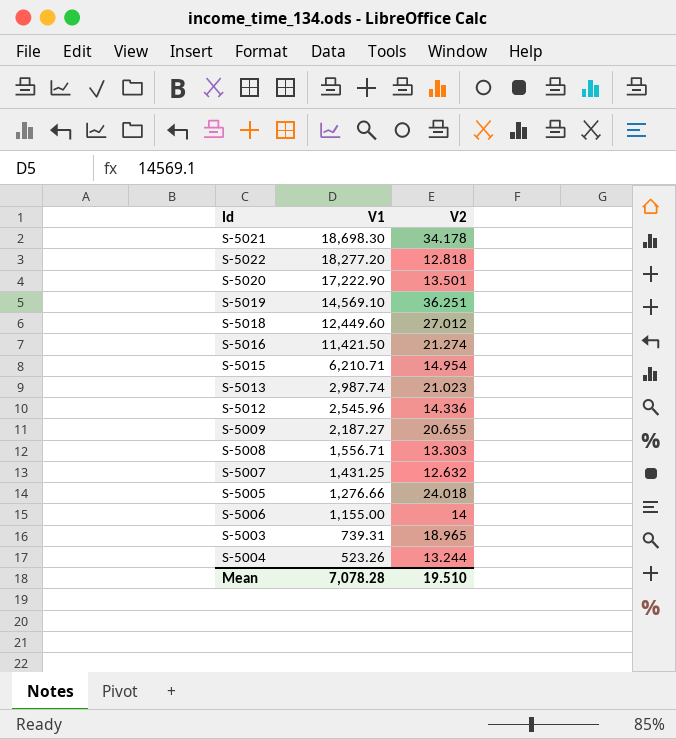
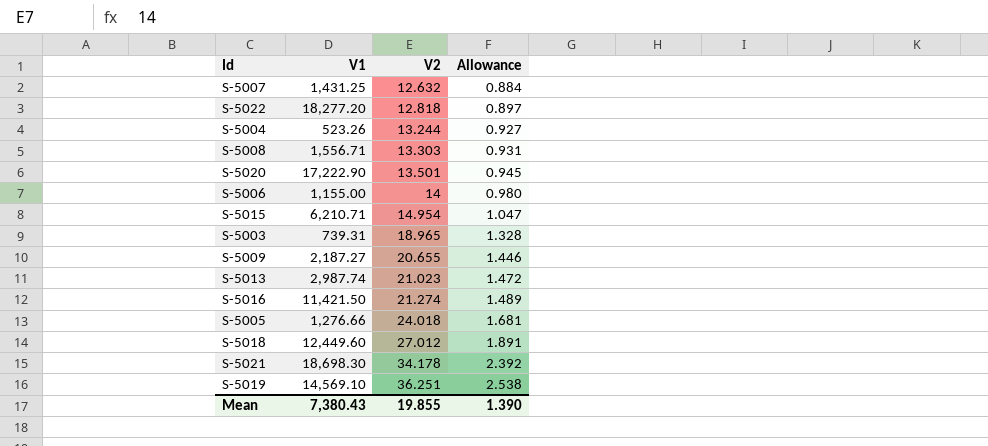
row order: V1 descending -> V2 ascending
column Allowance | formula: none -> [V2] * 0.07
row S-5012: 2,545.96 | 14.336 -> none
Mean | V1: 7,078.28 -> 7,380.43
Mean | V2: 19.510 -> 19.855

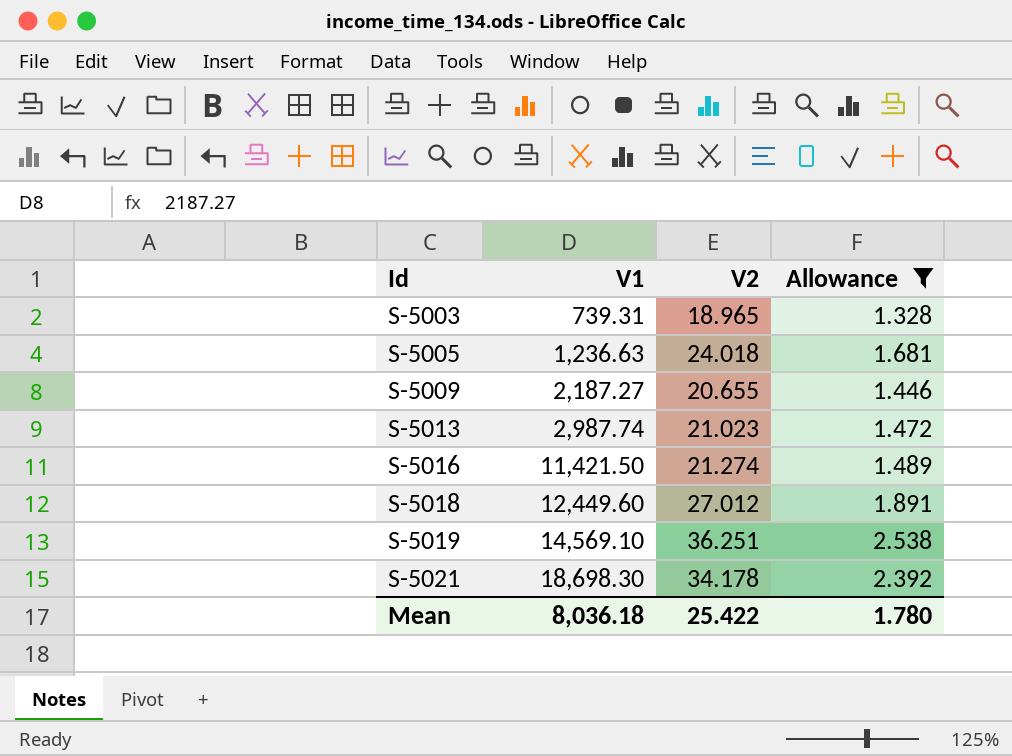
filter: none -> Allowance >= 1.328
row order: V2 ascending -> Id ascending
S-5005 | V1: 1,276.66 -> 1,236.63
Mean | V1: 7,380.43 -> 8,036.18
Mean | V2: 19.855 -> 25.422
Mean | Allowance: 1.390 -> 1.780

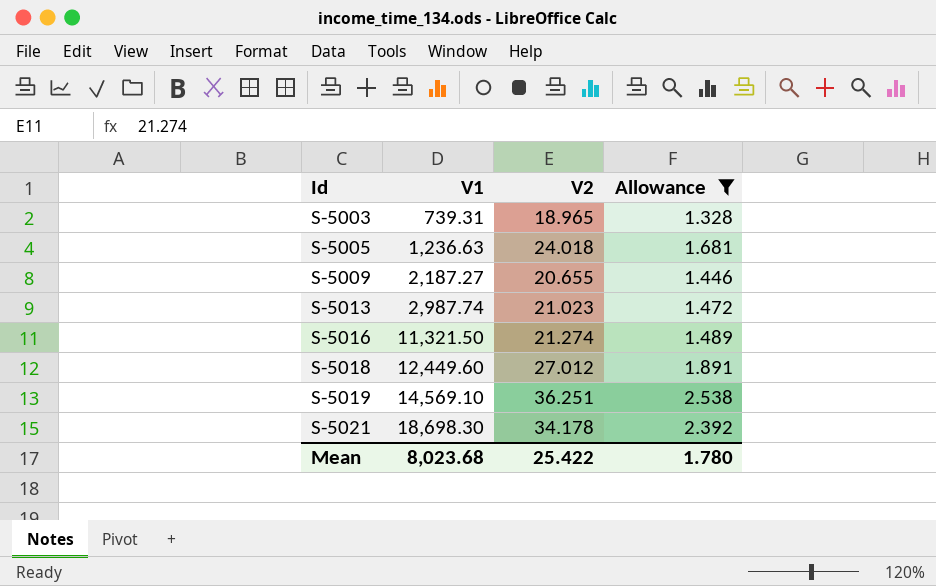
S-5016 | V1: 11,421.50 -> 11,321.50
Mean | V1: 8,036.18 -> 8,023.68

